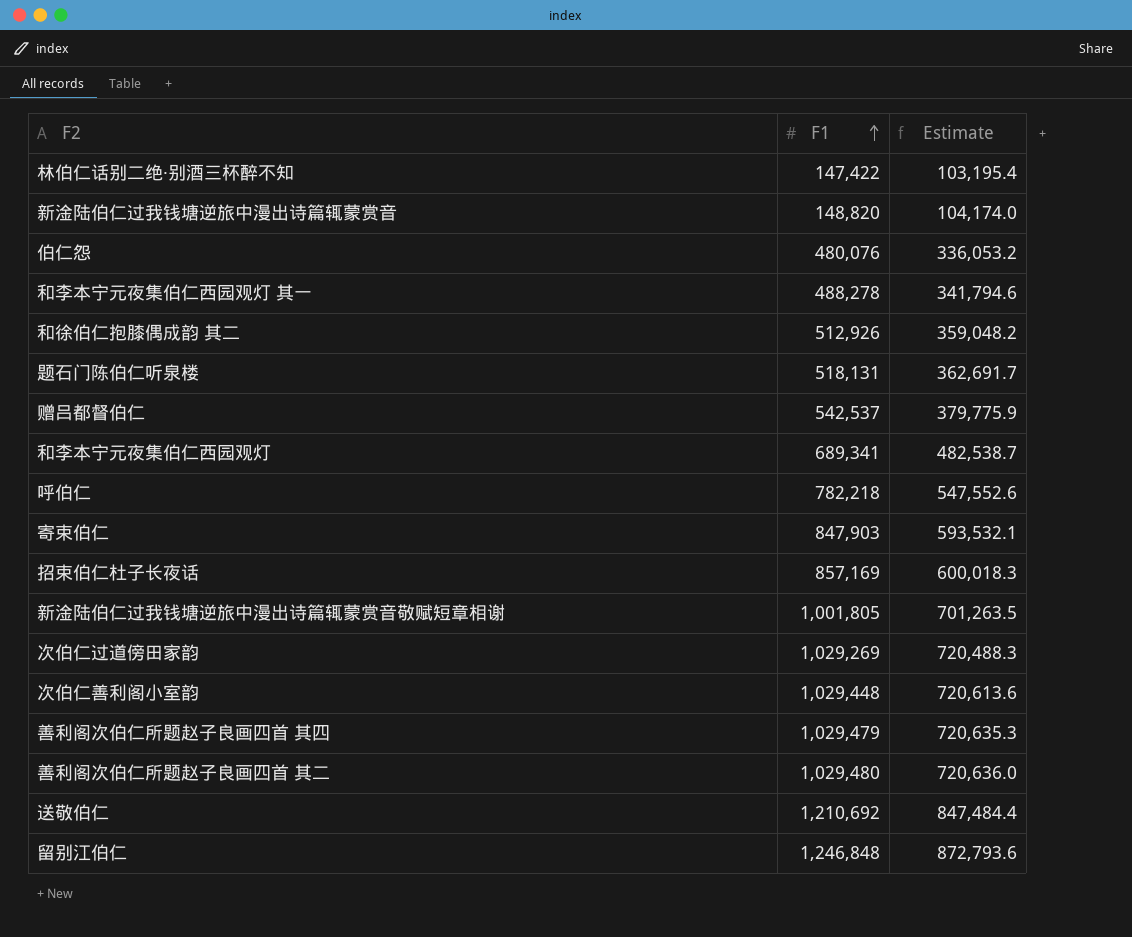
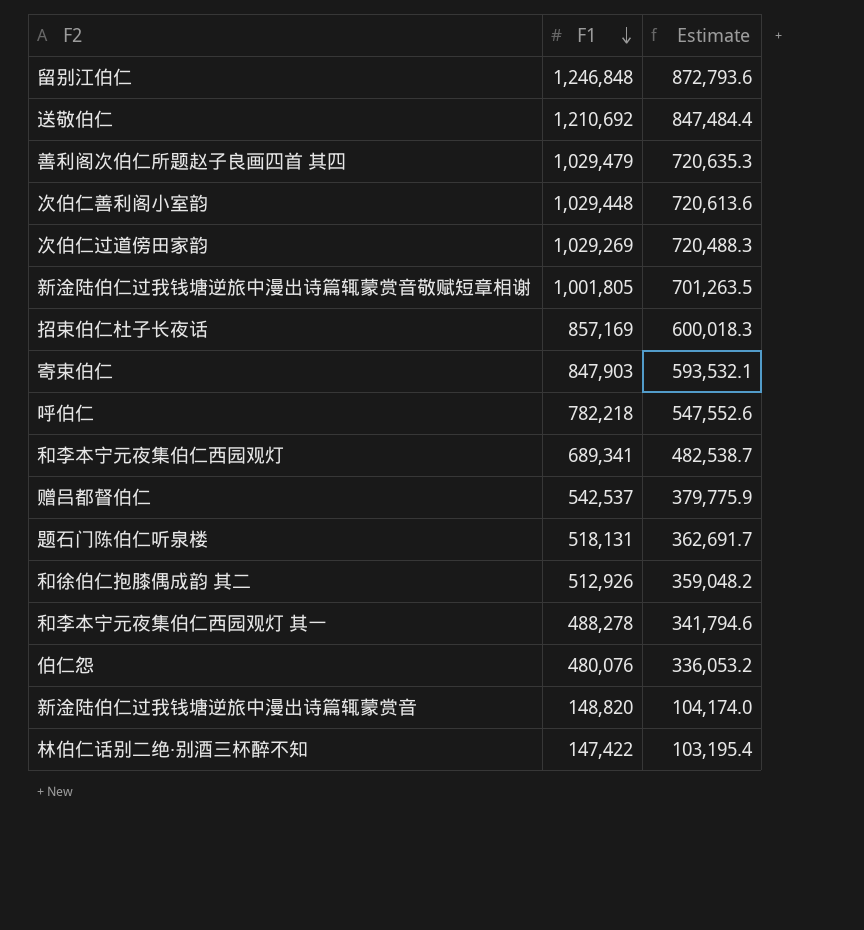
row order: F1 ascending -> F1 descending
row 善利阁次伯仁所题赵子良画四首 其二: 1,029,480 | 720,636.0 -> none

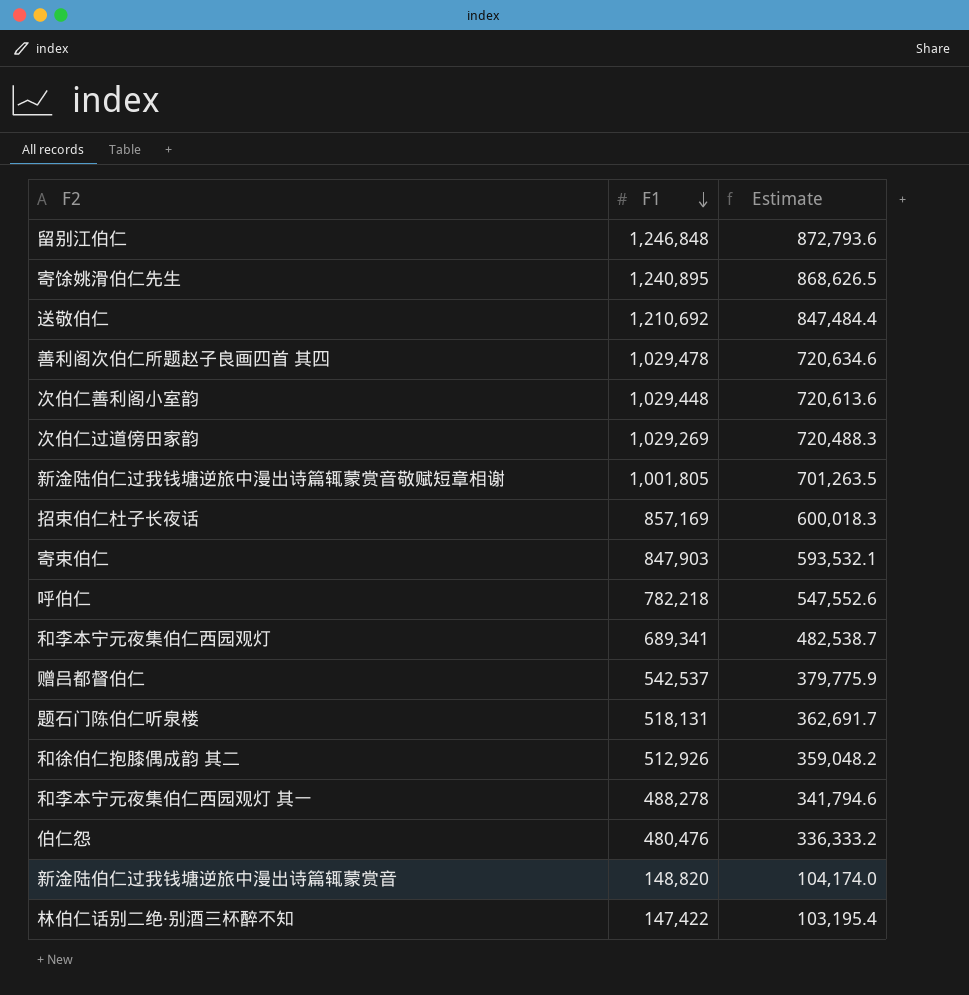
row 寄馀姚滑伯仁先生: none -> 1,240,895 | 868,626.5
善利阁次伯仁所题赵子良画四首 其四 | F1: 1,029,479 -> 1,029,478
善利阁次伯仁所题赵子良画四首 其四 | Estimate: 720,635.3 -> 720,634.6
伯仁怨 | F1: 480,076 -> 480,476
伯仁怨 | Estimate: 336,053.2 -> 336,333.2

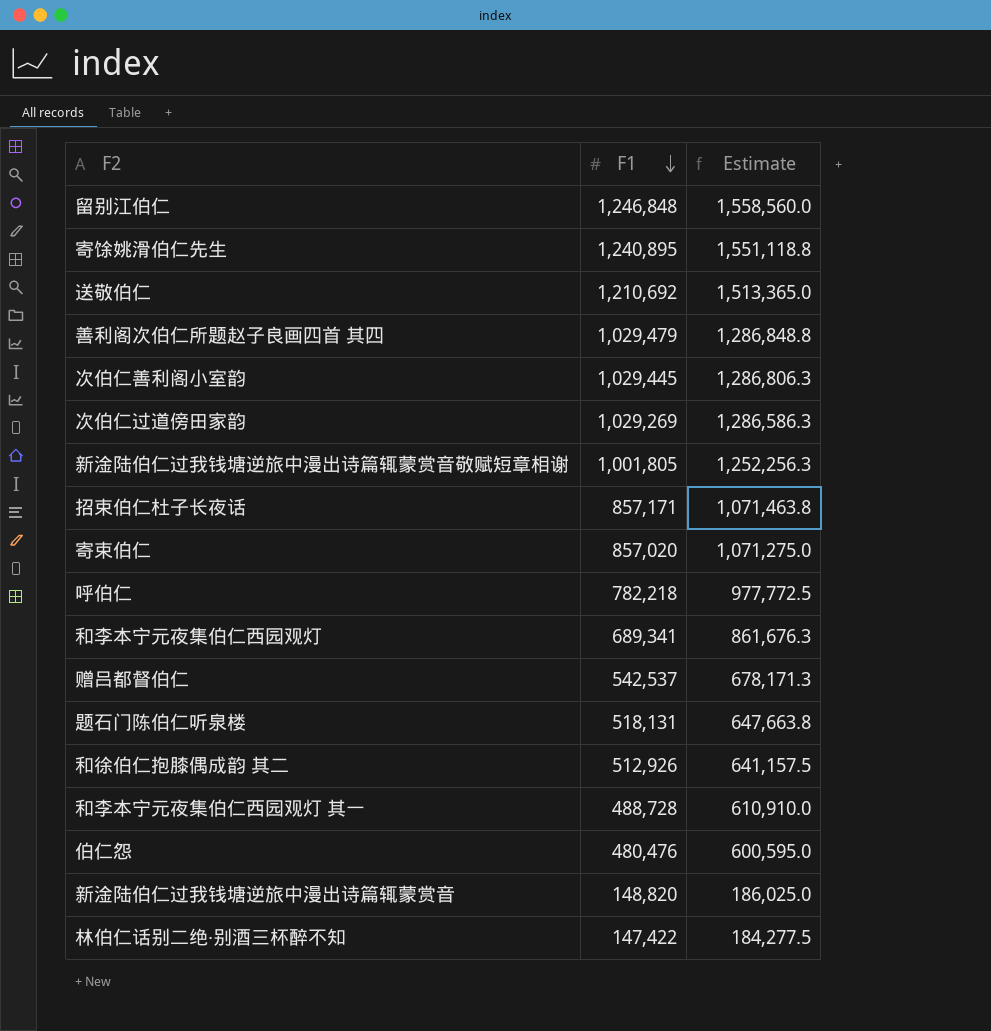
column Estimate | formula: [F1] * 0.7 -> [F1] * 1.25
善利阁次伯仁所题赵子良画四首 其四 | F1: 1,029,478 -> 1,029,479
次伯仁善利阁小室韵 | F1: 1,029,448 -> 1,029,445
招束伯仁杜子长夜话 | F1: 857,169 -> 857,171
寄束伯仁 | F1: 847,903 -> 857,020
和李本宁元夜集伯仁西园观灯 其一 | F1: 488,278 -> 488,728

